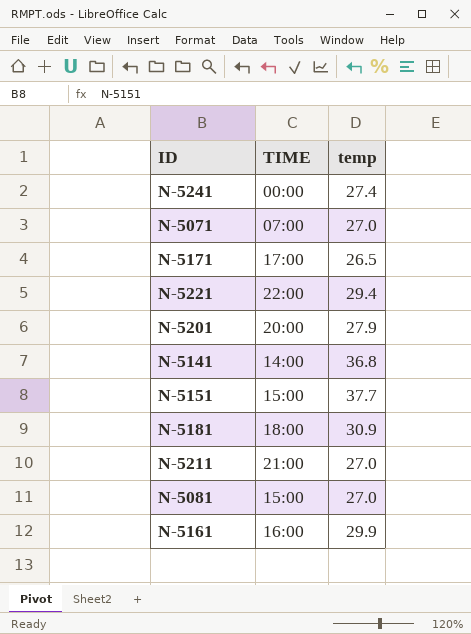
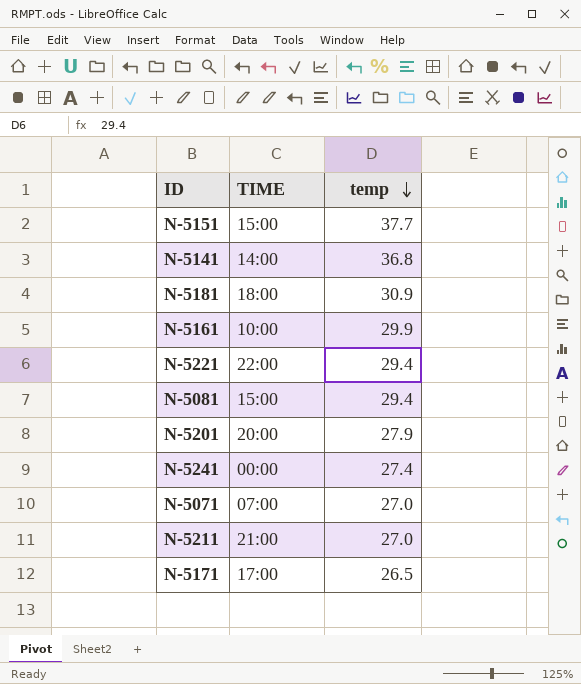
row order: none -> temp descending
N-5161 | TIME: 16:00 -> 10:00
N-5081 | temp: 27.0 -> 29.4

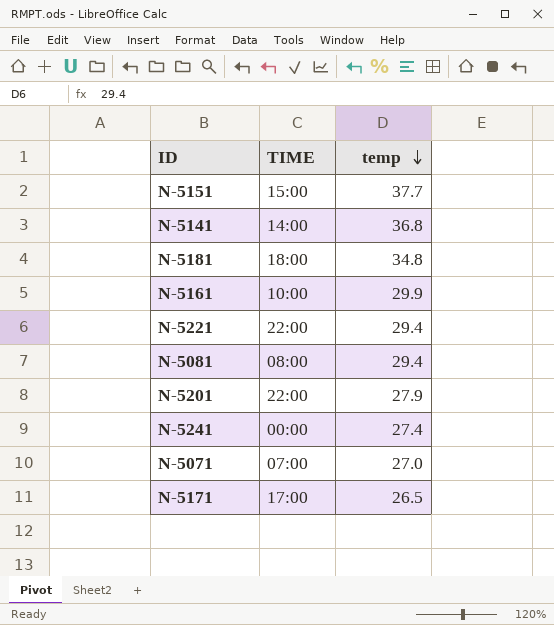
row N-5211: 21:00 | 27.0 -> none
N-5181 | temp: 30.9 -> 34.8
N-5081 | TIME: 15:00 -> 08:00
N-5201 | TIME: 20:00 -> 22:00

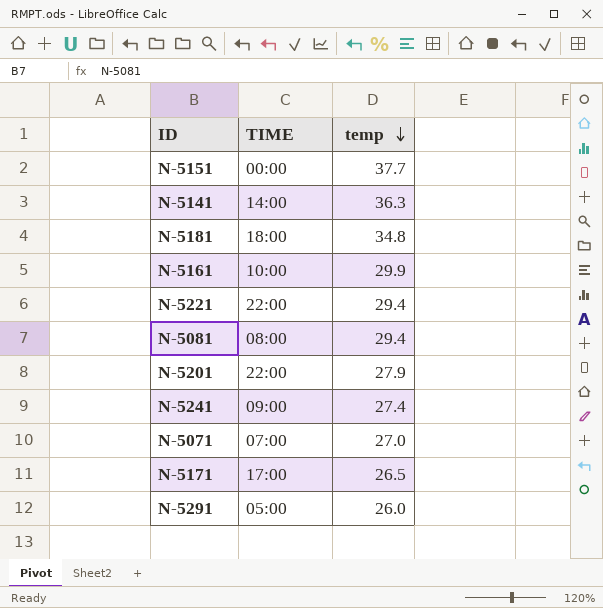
N-5151 | TIME: 15:00 -> 00:00
N-5141 | temp: 36.8 -> 36.3
N-5241 | TIME: 00:00 -> 09:00
row N-5291: none -> 05:00 | 26.0

